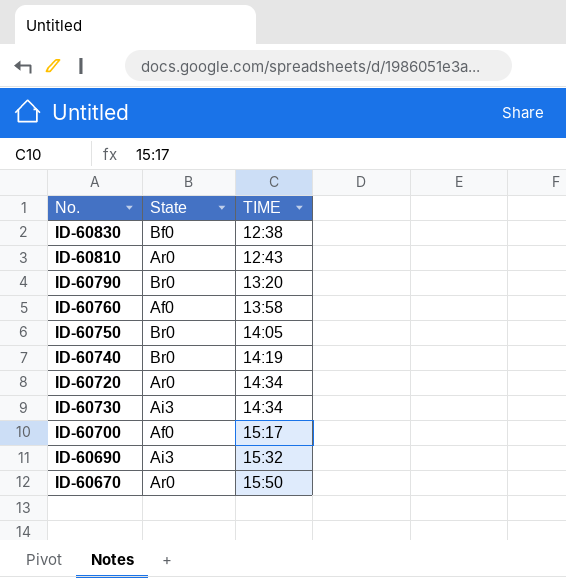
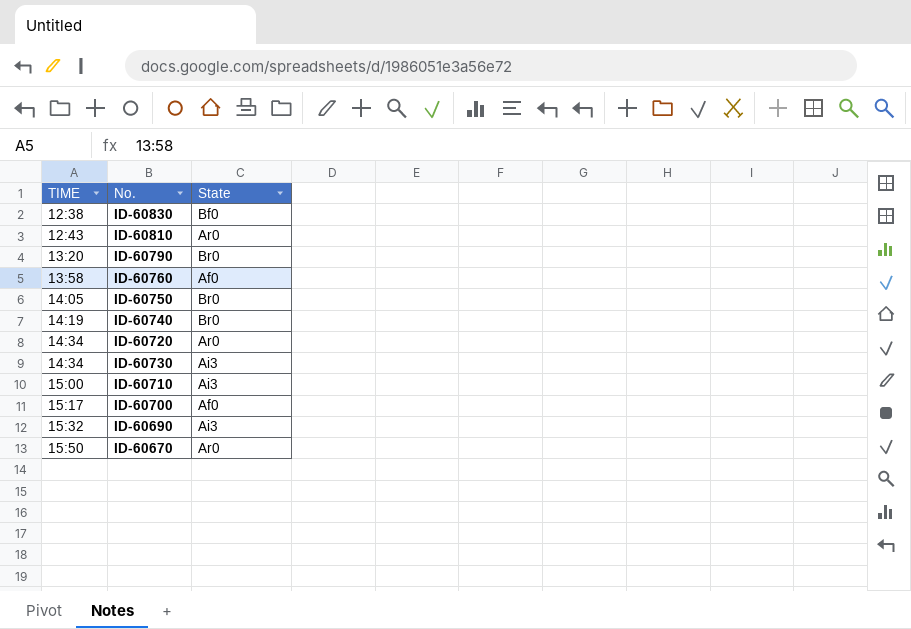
column TIME | position: 3 -> 1
row ID-60710: none -> 15:00 | Ai3

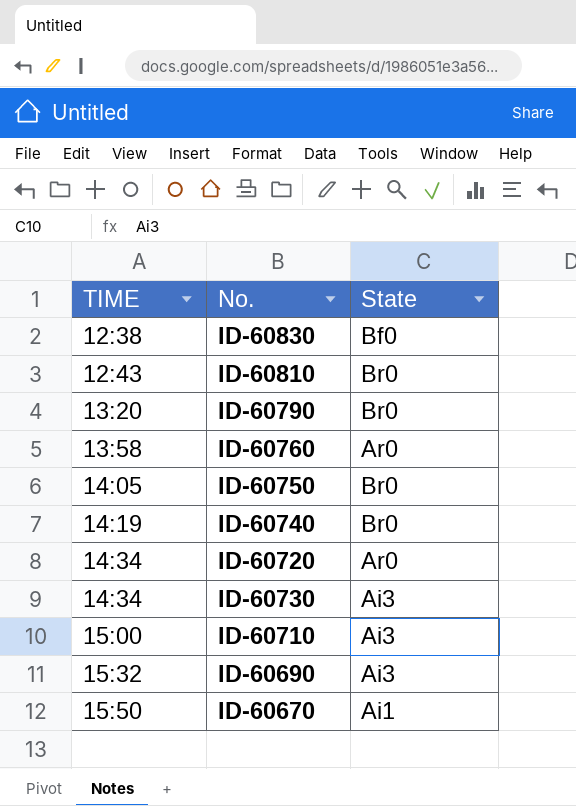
row ID-60700: 15:17 | Af0 -> none
ID-60810 | State: Ar0 -> Br0
ID-60760 | State: Af0 -> Ar0
ID-60670 | State: Ar0 -> Ai1

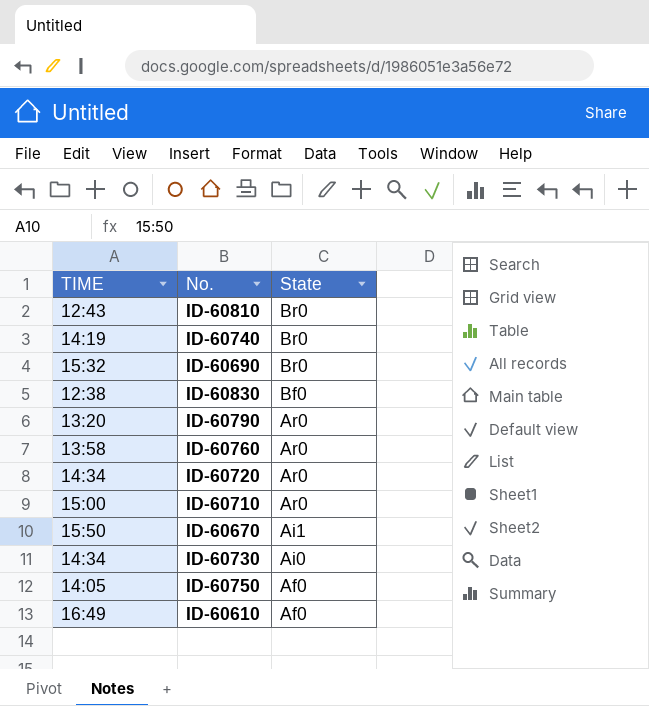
row order: TIME ascending -> State descending
ID-60690 | State: Ai3 -> Br0
ID-60790 | State: Br0 -> Ar0
ID-60710 | State: Ai3 -> Ar0
ID-60730 | State: Ai3 -> Ai0
ID-60750 | State: Br0 -> Af0
row ID-60610: none -> 16:49 | Af0

